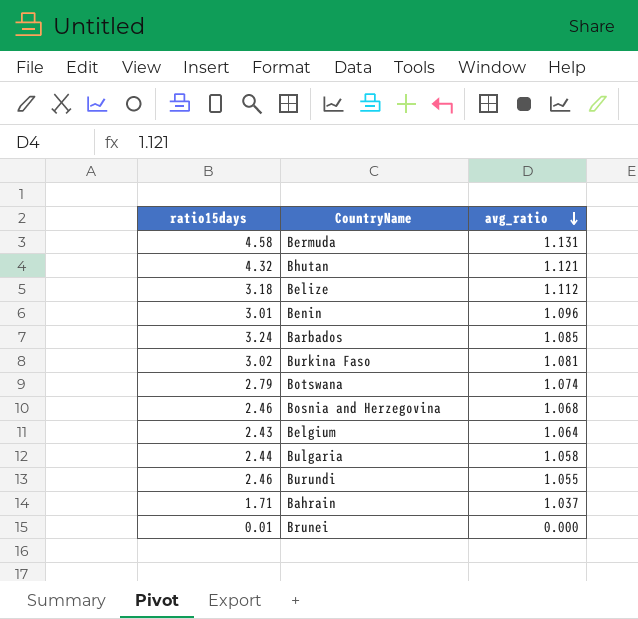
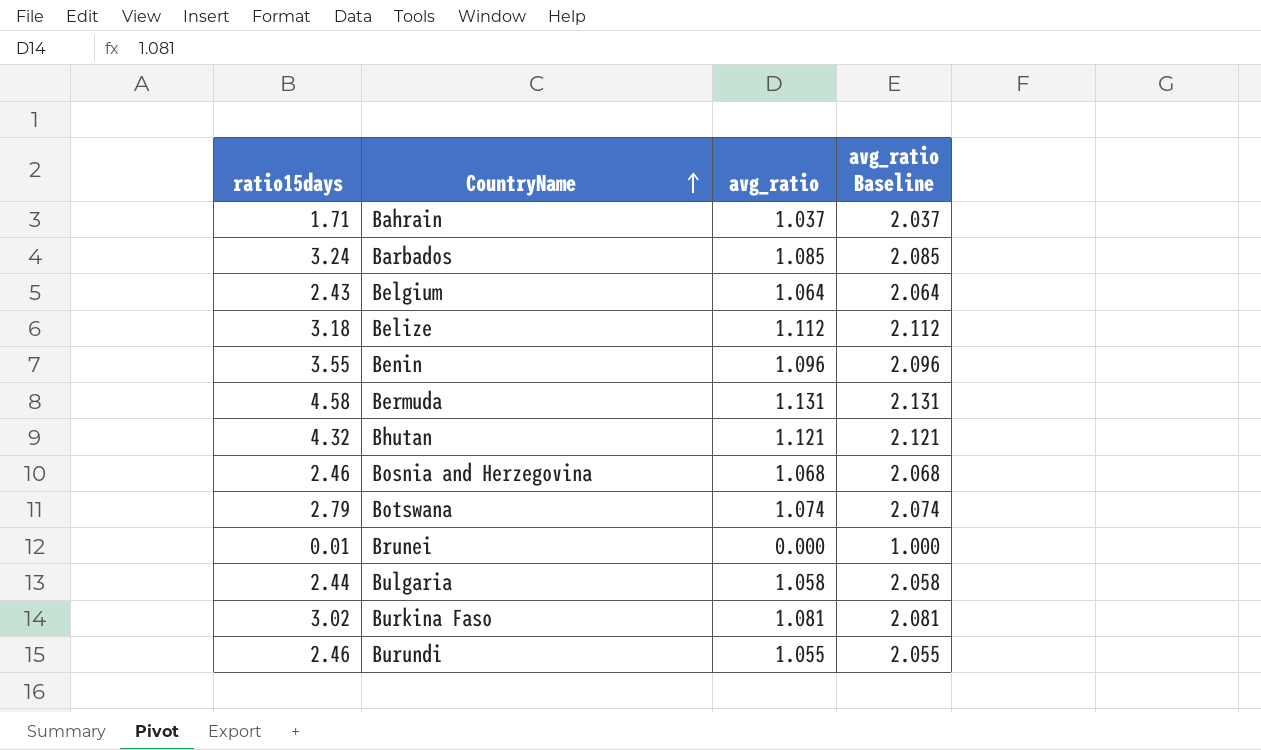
row order: avg_ratio descending -> CountryName ascending
column avg_ratio Baseline | formula: none -> [avg_ratio] + 1
Benin | ratio15days: 3.01 -> 3.55

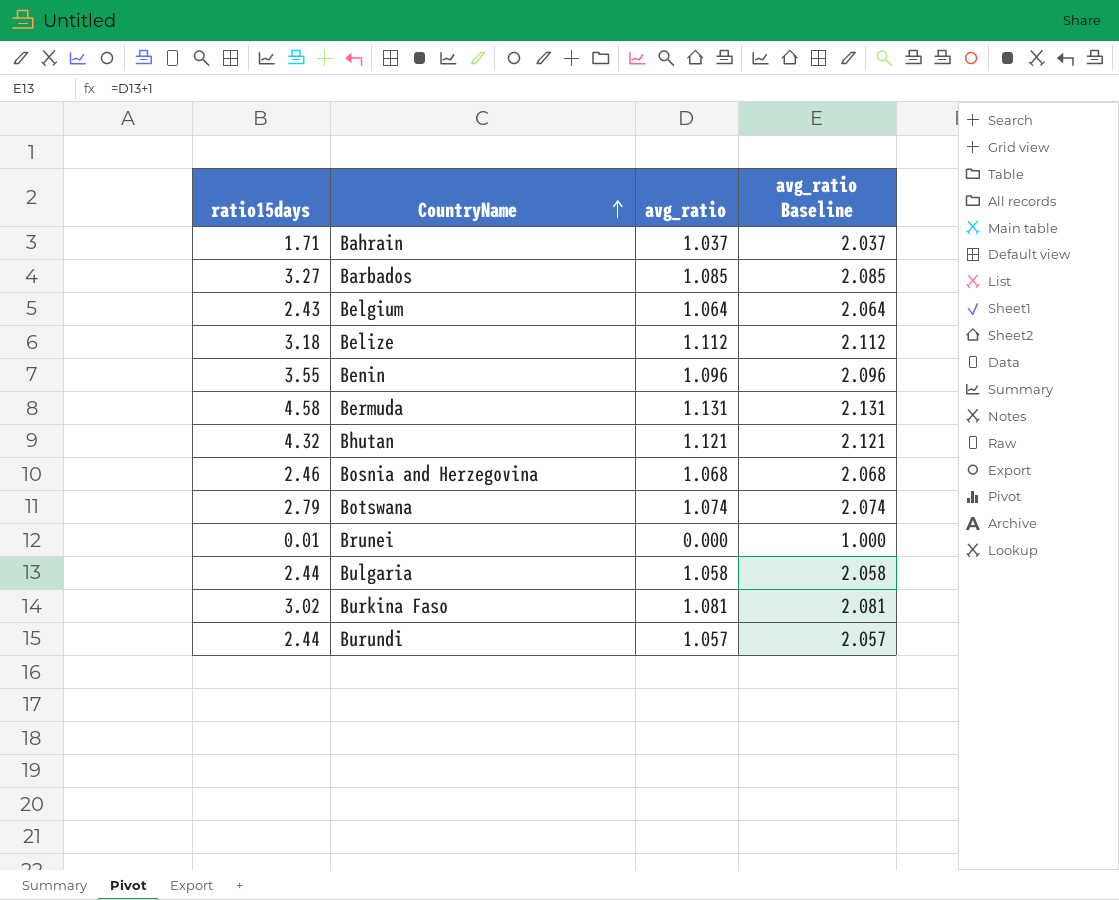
Barbados | ratio15days: 3.24 -> 3.27
Burundi | ratio15days: 2.46 -> 2.44
Burundi | avg_ratio: 1.055 -> 1.057
Burundi | avg_ratio Baseline: 2.055 -> 2.057

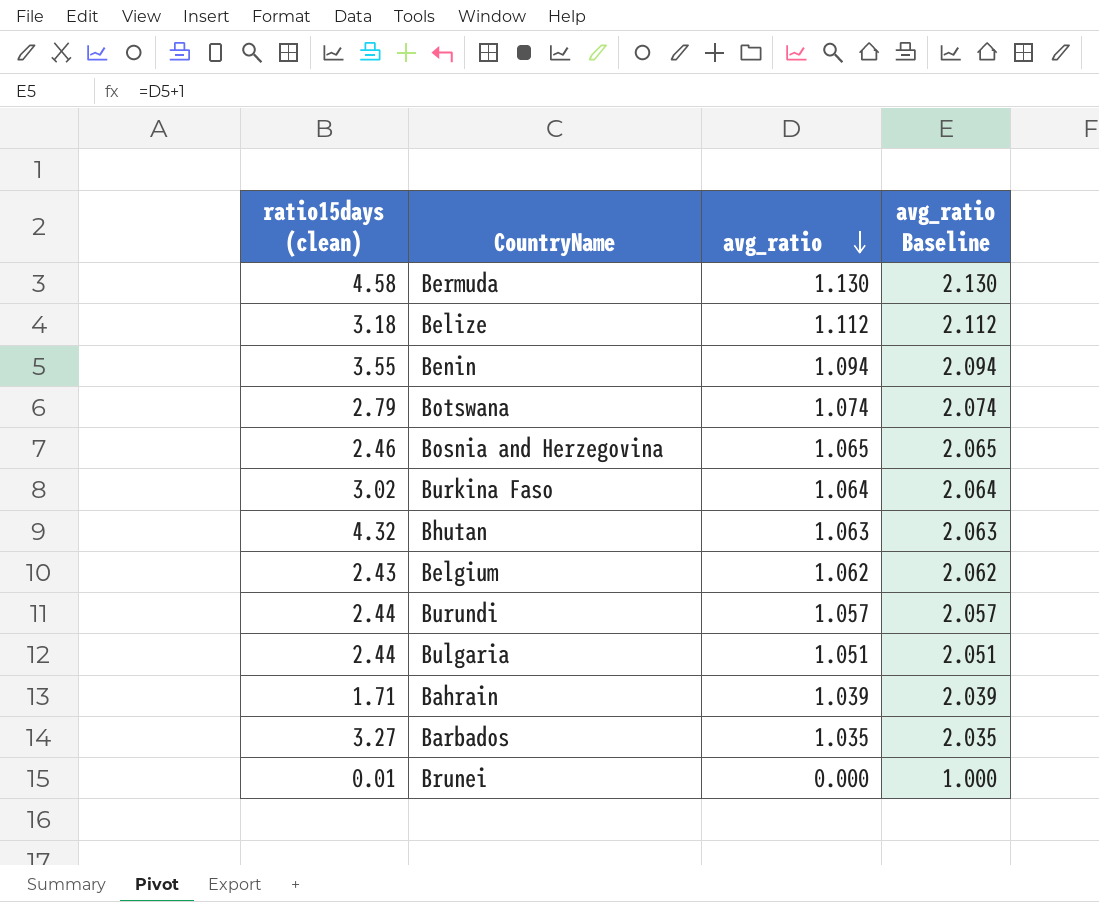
row order: CountryName ascending -> avg_ratio descending
column name: ratio15days -> ratio15days (clean)
Bermuda | avg_ratio: 1.131 -> 1.130
Bermuda | avg_ratio Baseline: 2.131 -> 2.130
Benin | avg_ratio: 1.096 -> 1.094
Benin | avg_ratio Baseline: 2.096 -> 2.094
Bosnia and Herzegovina | avg_ratio: 1.068 -> 1.065
Bosnia and Herzegovina | avg_ratio Baseline: 2.068 -> 2.065
Burkina Faso | avg_ratio: 1.081 -> 1.064
Burkina Faso | avg_ratio Baseline: 2.081 -> 2.064
Bhutan | avg_ratio: 1.121 -> 1.063
Bhutan | avg_ratio Baseline: 2.121 -> 2.063
Belgium | avg_ratio: 1.064 -> 1.062
Belgium | avg_ratio Baseline: 2.064 -> 2.062
Bulgaria | avg_ratio: 1.058 -> 1.051
Bulgaria | avg_ratio Baseline: 2.058 -> 2.051
Bahrain | avg_ratio: 1.037 -> 1.039
Bahrain | avg_ratio Baseline: 2.037 -> 2.039
Barbados | avg_ratio: 1.085 -> 1.035
Barbados | avg_ratio Baseline: 2.085 -> 2.035

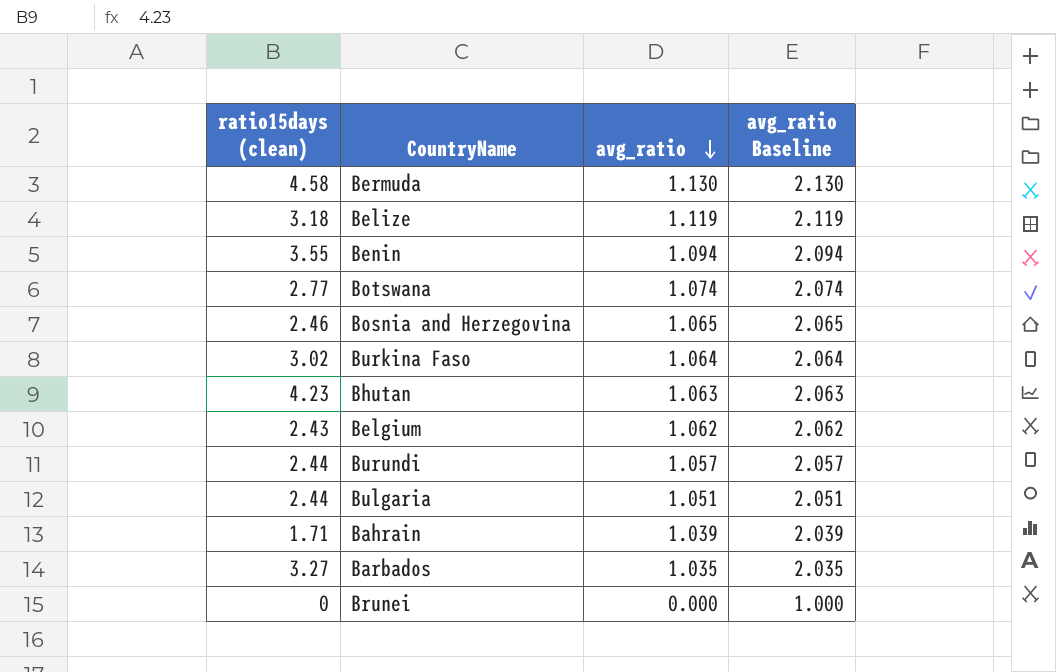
Belize | avg_ratio: 1.112 -> 1.119
Belize | avg_ratio Baseline: 2.112 -> 2.119
Botswana | ratio15days (clean): 2.79 -> 2.77
Bhutan | ratio15days (clean): 4.32 -> 4.23
Brunei | ratio15days (clean): 0.01 -> 0

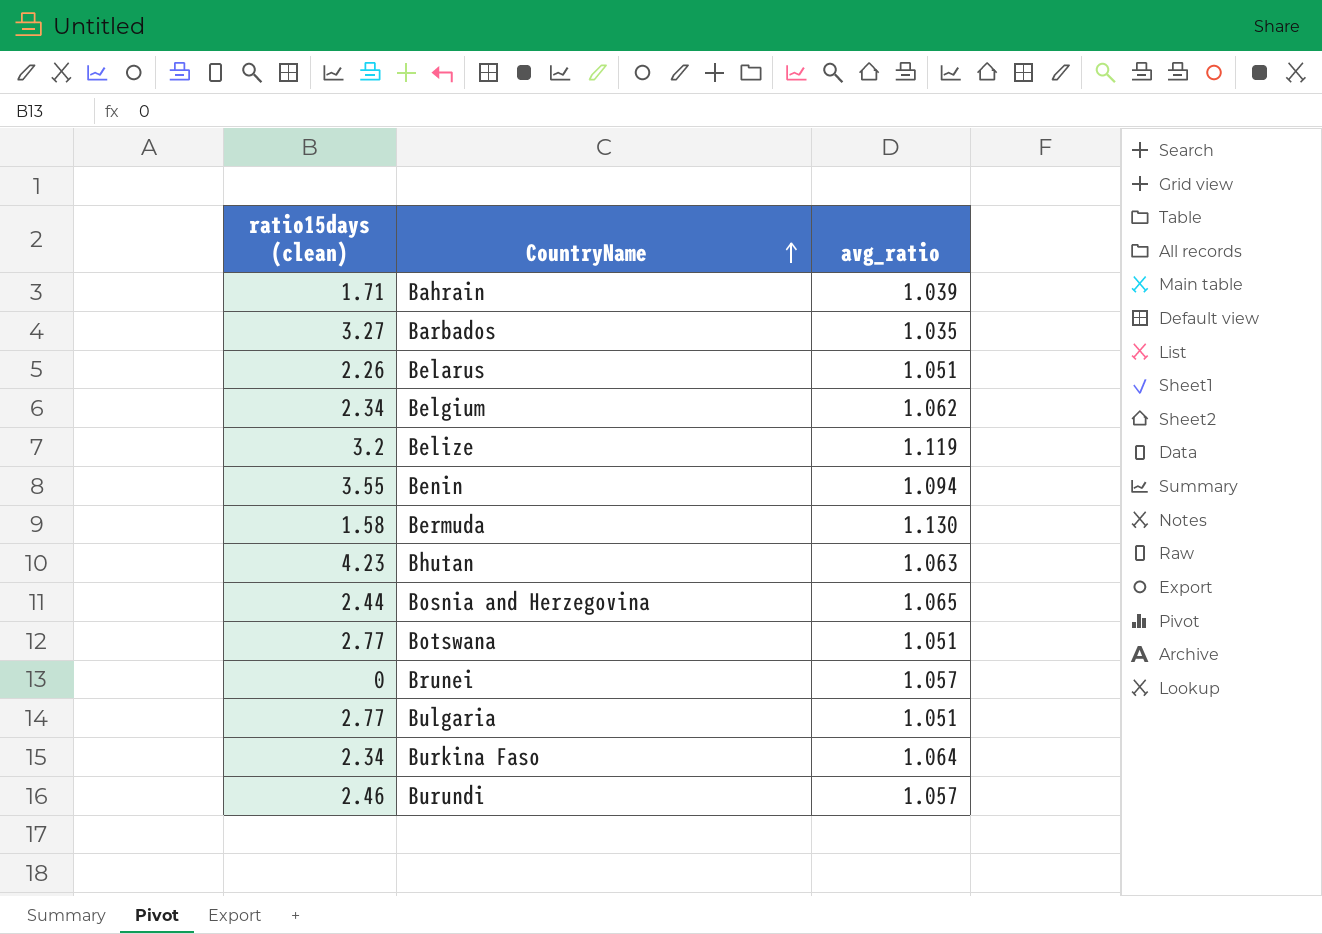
row order: avg_ratio descending -> CountryName ascending
column avg_ratio Baseline | formula: [avg_ratio] + 1 -> none
row Belarus: none -> 2.26 | 1.051
Belgium | ratio15days (clean): 2.43 -> 2.34
Belize | ratio15days (clean): 3.18 -> 3.2
Bermuda | ratio15days (clean): 4.58 -> 1.58
Bosnia and Herzegovina | ratio15days (clean): 2.46 -> 2.44
Botswana | avg_ratio: 1.074 -> 1.051
Brunei | avg_ratio: 0.000 -> 1.057
Bulgaria | ratio15days (clean): 2.44 -> 2.77
Burkina Faso | ratio15days (clean): 3.02 -> 2.34
Burundi | ratio15days (clean): 2.44 -> 2.46

